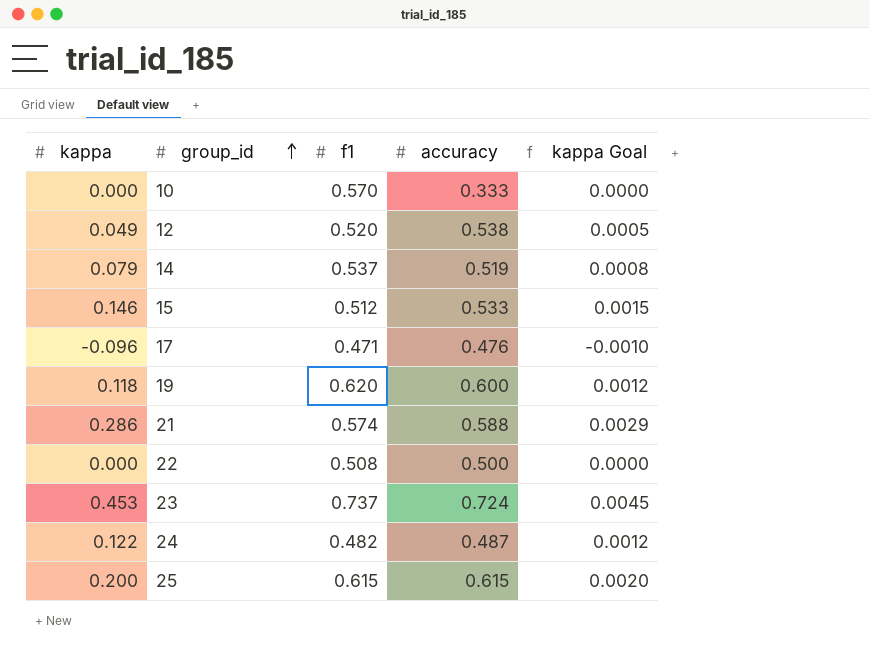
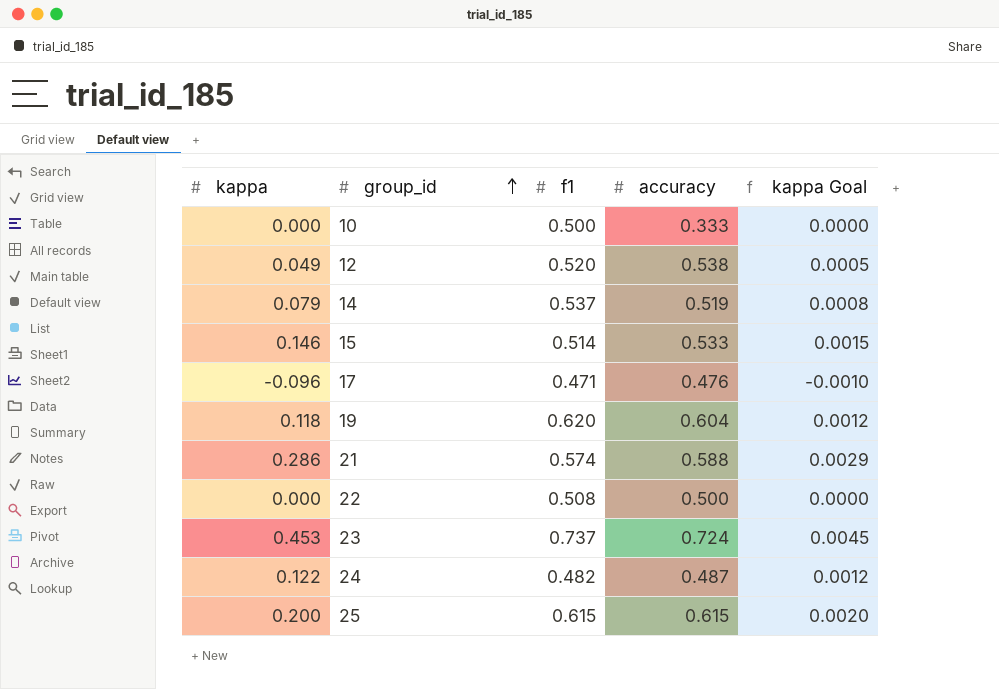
10 | f1: 0.570 -> 0.500
15 | f1: 0.512 -> 0.514
19 | accuracy: 0.600 -> 0.604

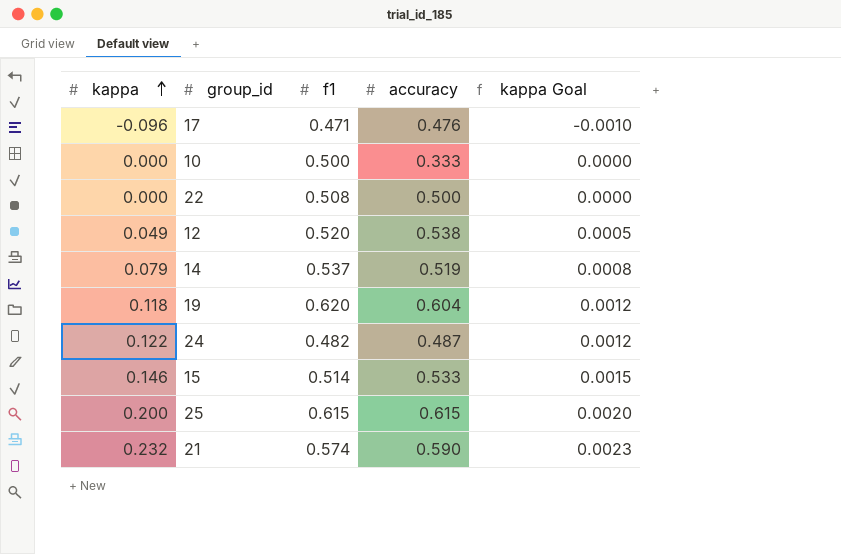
row order: group_id ascending -> kappa ascending
row 23: 0.453 | 0.737 | 0.724 | 0.0045 -> none
21 | kappa: 0.286 -> 0.232
21 | accuracy: 0.588 -> 0.590
21 | kappa Goal: 0.0029 -> 0.0023

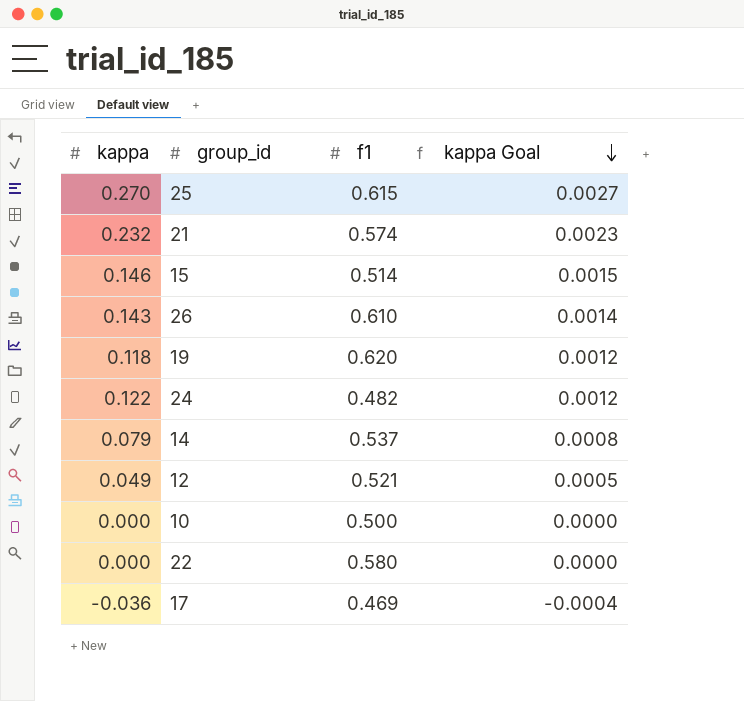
row order: kappa ascending -> kappa Goal descending
column accuracy | position: 4 -> none
25 | kappa: 0.200 -> 0.270
25 | kappa Goal: 0.0020 -> 0.0027
row 26: none -> 0.143 | 0.610 | 0.0014
12 | f1: 0.520 -> 0.521
22 | f1: 0.508 -> 0.580
17 | kappa: -0.096 -> -0.036
17 | f1: 0.471 -> 0.469
17 | kappa Goal: -0.0010 -> -0.0004

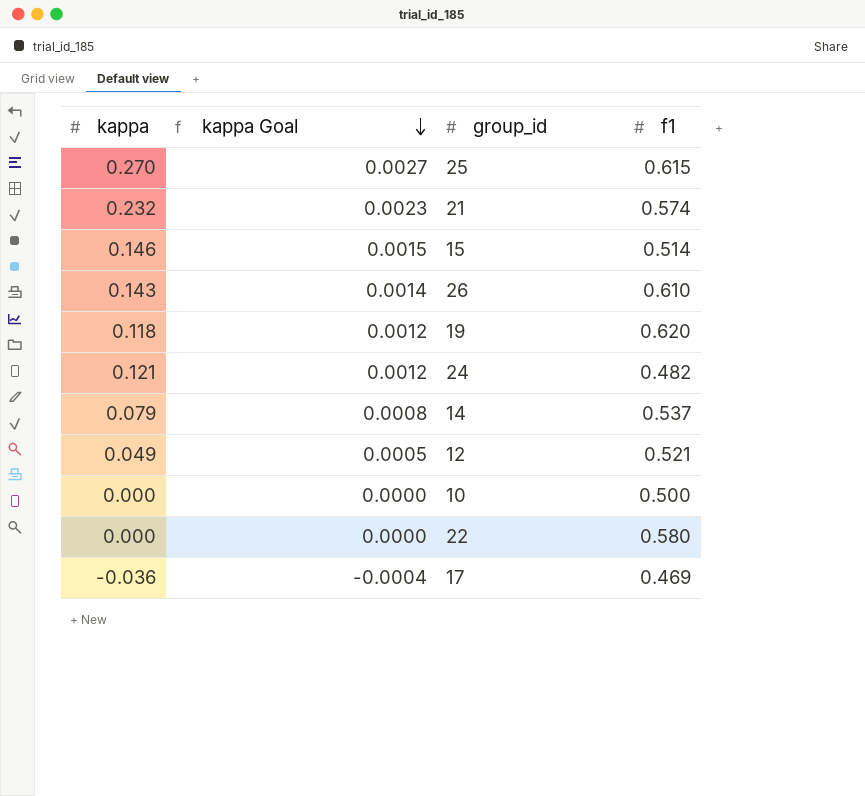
column kappa Goal | position: 4 -> 2
24 | kappa: 0.122 -> 0.121

